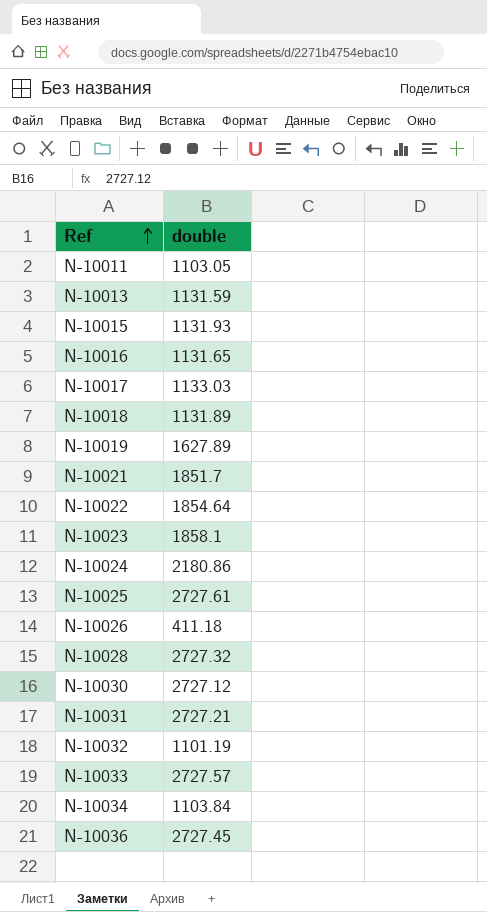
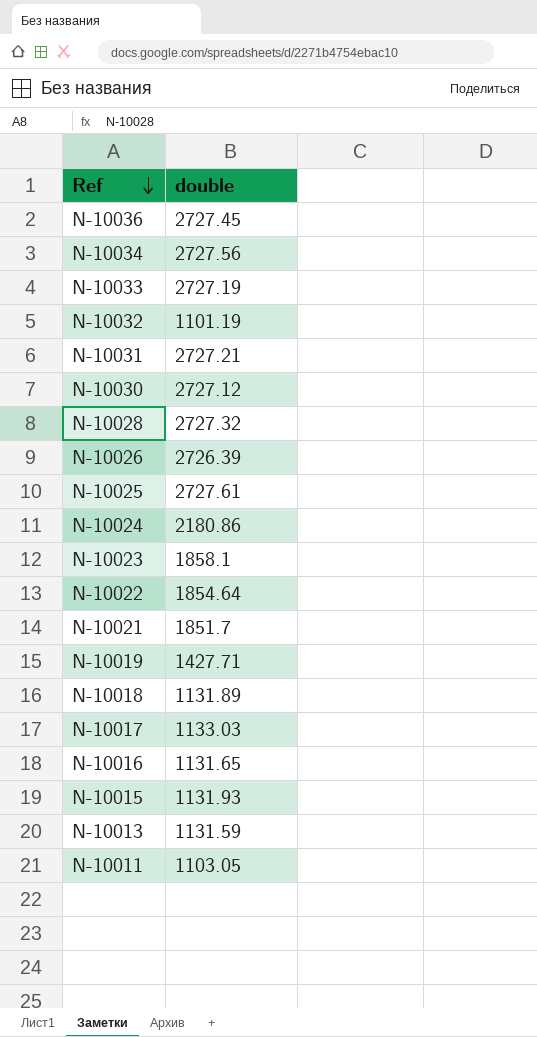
row order: Ref ascending -> Ref descending
N-10034 | double: 1103.84 -> 2727.56
N-10033 | double: 2727.57 -> 2727.19
N-10026 | double: 411.18 -> 2726.39
N-10019 | double: 1627.89 -> 1427.71

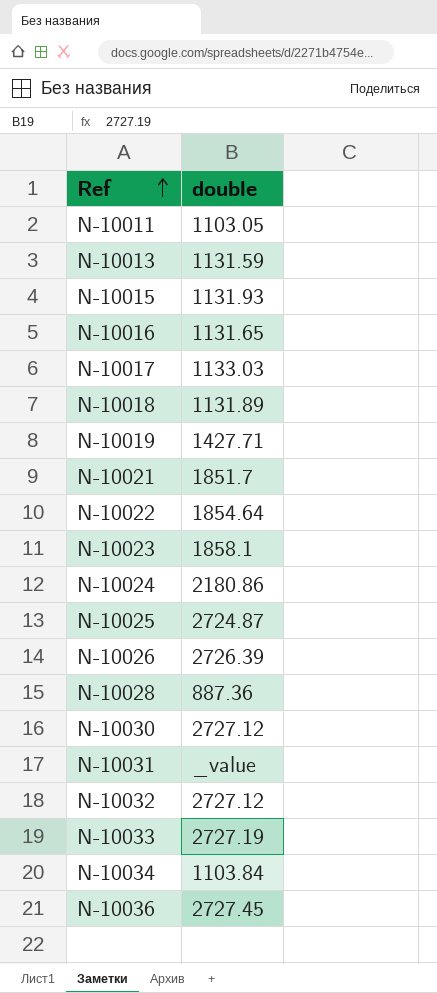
row order: Ref descending -> Ref ascending
N-10025 | double: 2727.61 -> 2724.87
N-10028 | double: 2727.32 -> 887.36
N-10031 | double: 2727.21 -> _value
N-10032 | double: 1101.19 -> 2727.12
N-10034 | double: 2727.56 -> 1103.84

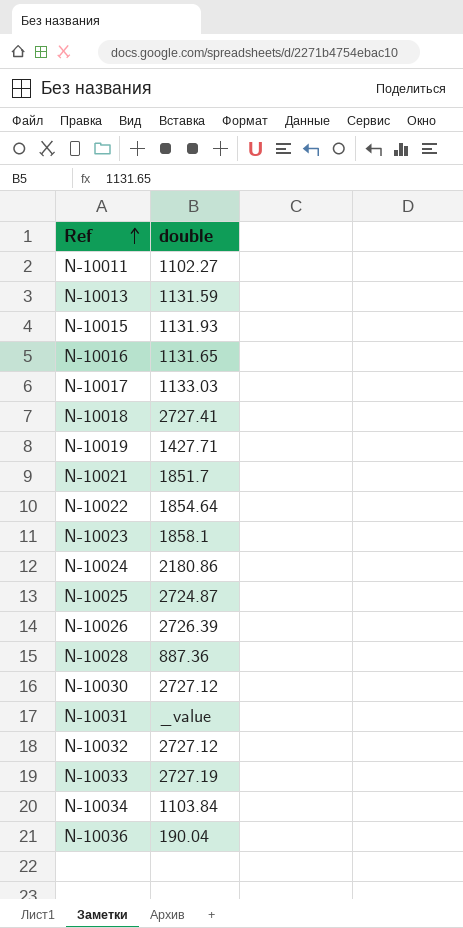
N-10011 | double: 1103.05 -> 1102.27
N-10018 | double: 1131.89 -> 2727.41
N-10036 | double: 2727.45 -> 190.04

